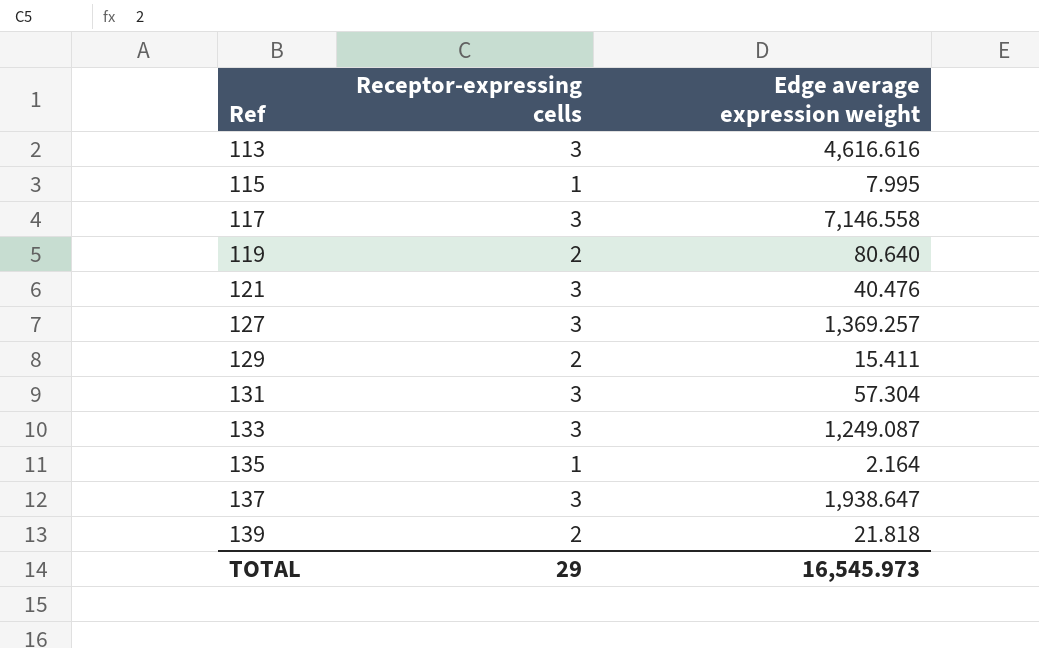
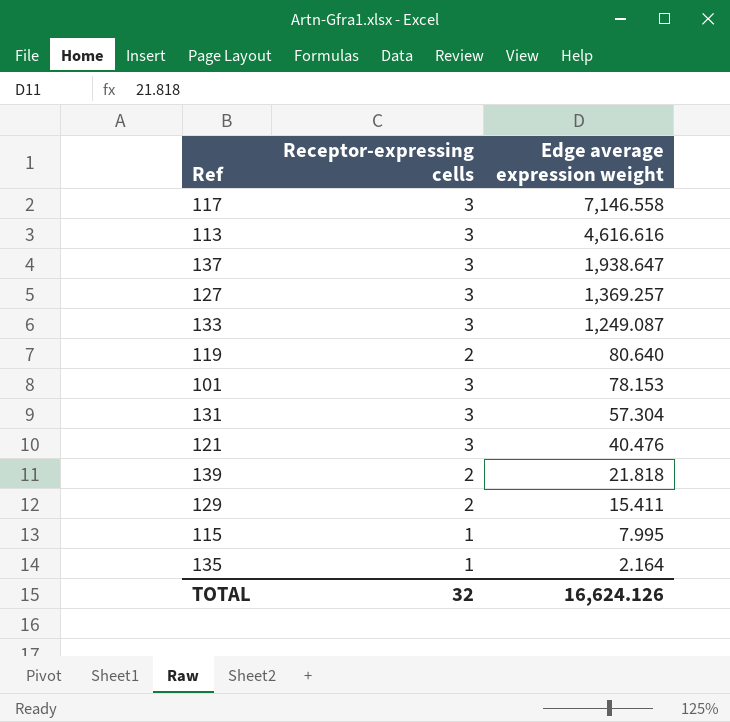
row order: Ref ascending -> Edge average expression weight descending
row 101: none -> 3 | 78.153
TOTAL | Receptor-expressing cells: 29 -> 32
TOTAL | Edge average expression weight: 16,545.973 -> 16,624.126

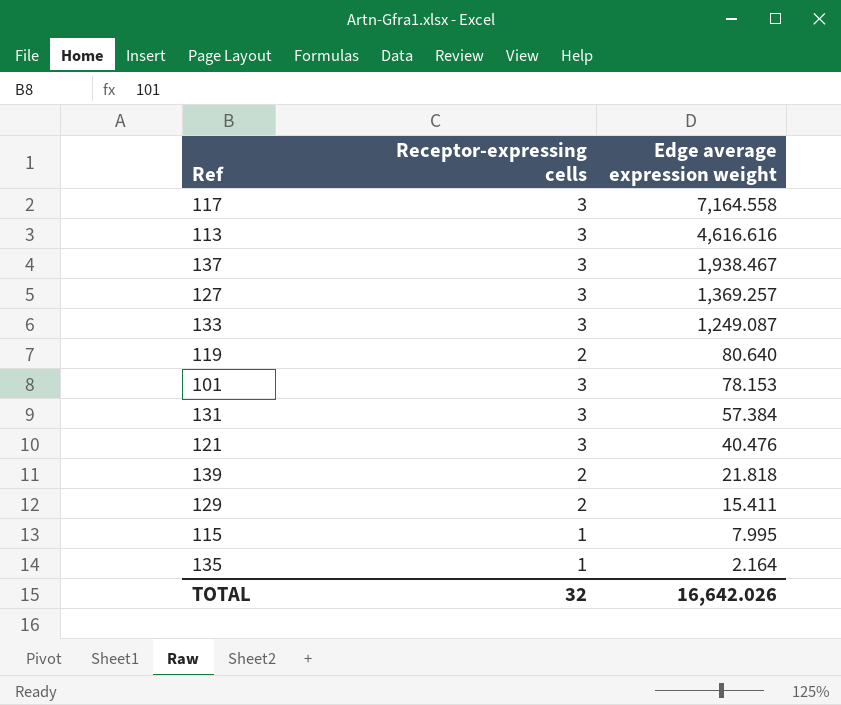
117 | Edge average expression weight: 7,146.558 -> 7,164.558
137 | Edge average expression weight: 1,938.647 -> 1,938.467
131 | Edge average expression weight: 57.304 -> 57.384
TOTAL | Edge average expression weight: 16,624.126 -> 16,642.026

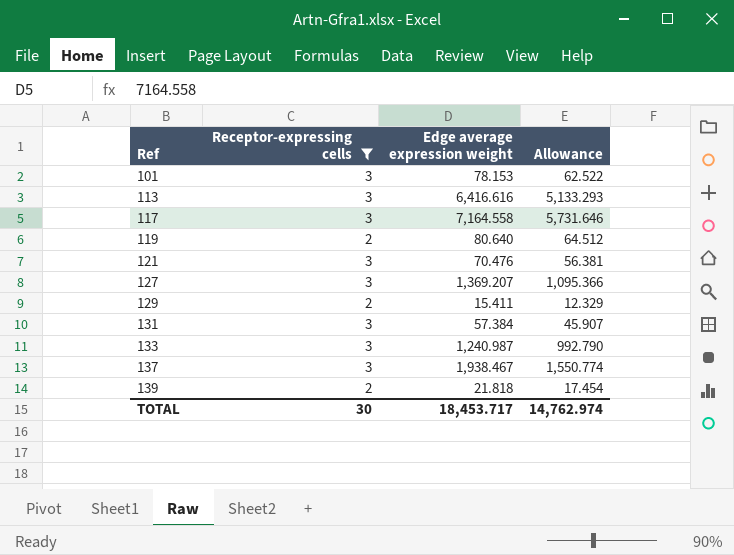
filter: none -> Receptor-expressing cells != 1
row order: Edge average expression weight descending -> Ref ascending
column Allowance | formula: none -> [Edge average expression weight] * 0.8
113 | Edge average expression weight: 4,616.616 -> 6,416.616
121 | Edge average expression weight: 40.476 -> 70.476
127 | Edge average expression weight: 1,369.257 -> 1,369.207
133 | Edge average expression weight: 1,249.087 -> 1,240.987
TOTAL | Receptor-expressing cells: 32 -> 30
TOTAL | Edge average expression weight: 16,642.026 -> 18,453.717

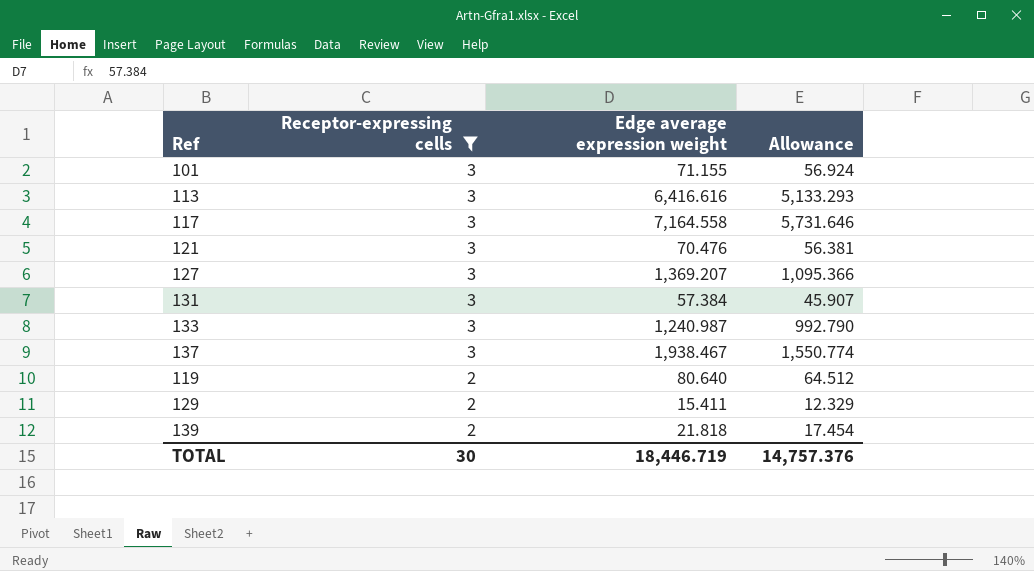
row order: Ref ascending -> Receptor-expressing cells descending
101 | Edge average expression weight: 78.153 -> 71.155
101 | Allowance: 62.522 -> 56.924
TOTAL | Edge average expression weight: 18,453.717 -> 18,446.719
TOTAL | Allowance: 14,762.974 -> 14,757.376

